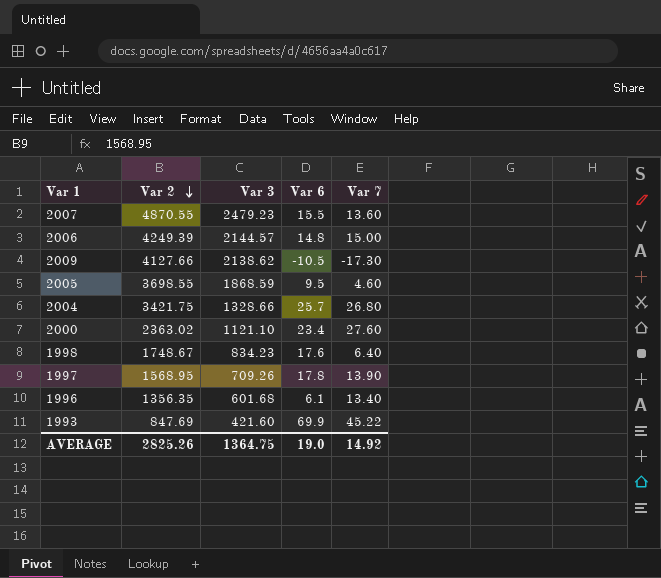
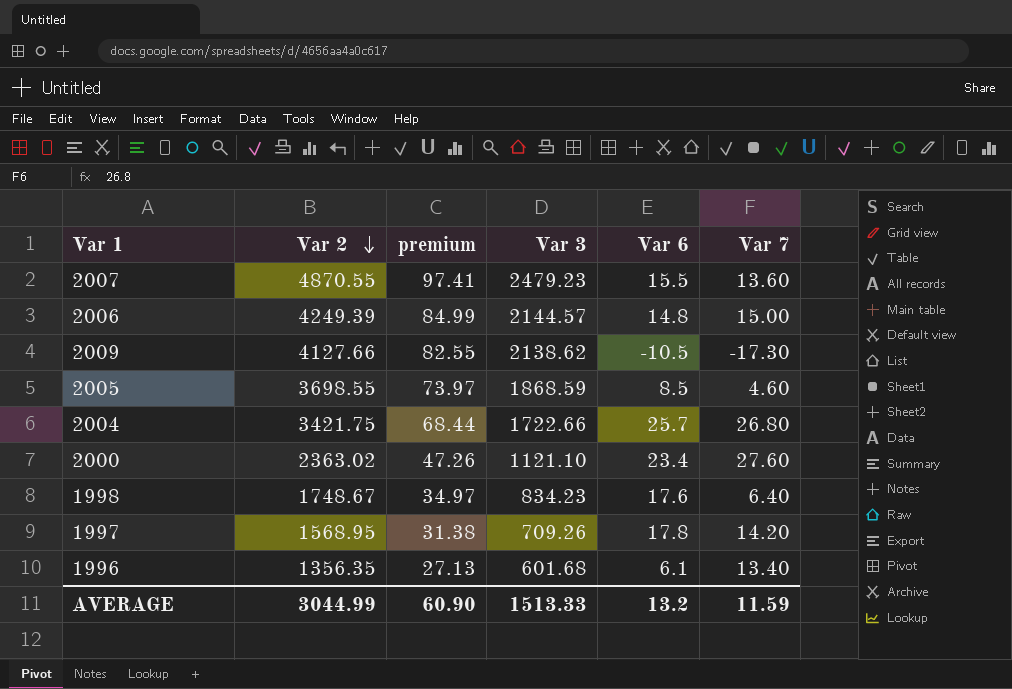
column premium | formula: none -> [Var 2] * 0.02
row 1993: 847.69 | 421.60 | 69.9 | 45.22 -> none
2005 | Var 6: 9.5 -> 8.5
2004 | Var 3: 1328.66 -> 1722.66
1997 | Var 7: 13.90 -> 14.20
AVERAGE | Var 2: 2825.26 -> 3044.99
AVERAGE | Var 3: 1364.75 -> 1513.33
AVERAGE | Var 6: 19.0 -> 13.2
AVERAGE | Var 7: 14.92 -> 11.59

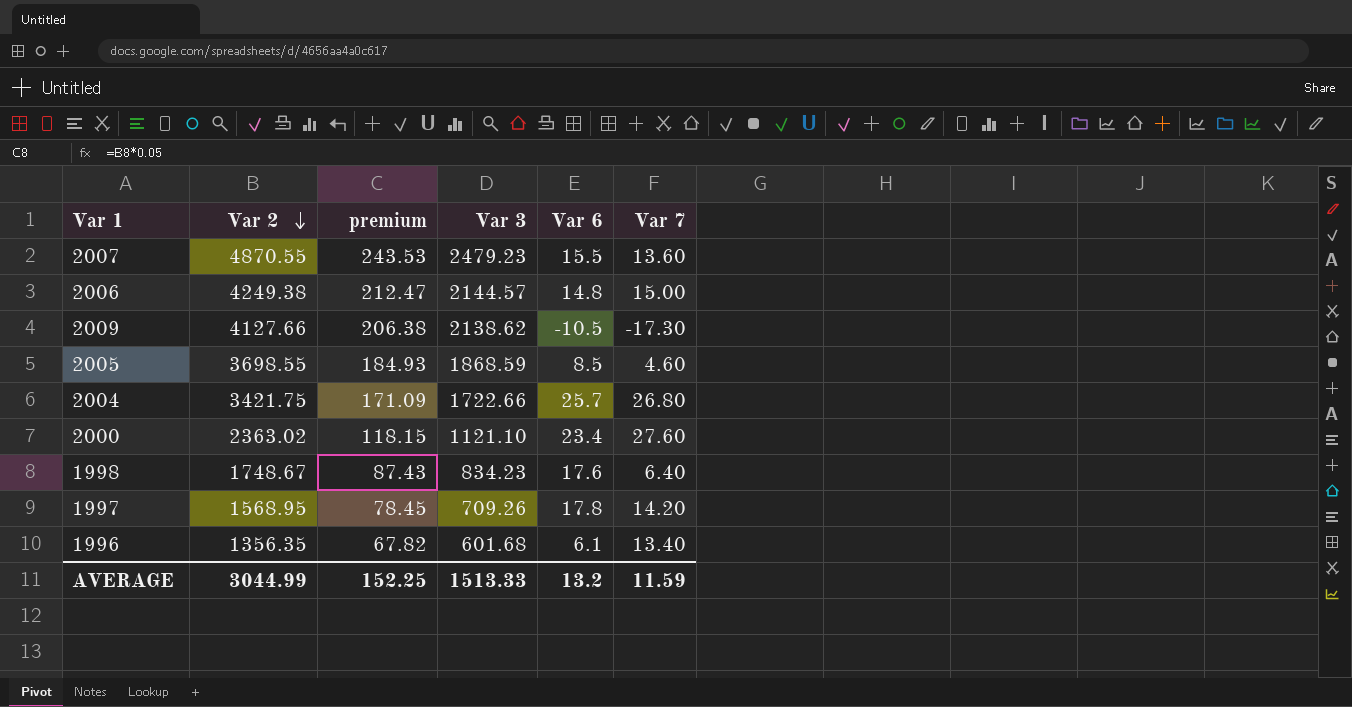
column premium | formula: [Var 2] * 0.02 -> [Var 2] * 0.05
2006 | Var 2: 4249.39 -> 4249.38
AVERAGE | premium: 60.90 -> 152.25

